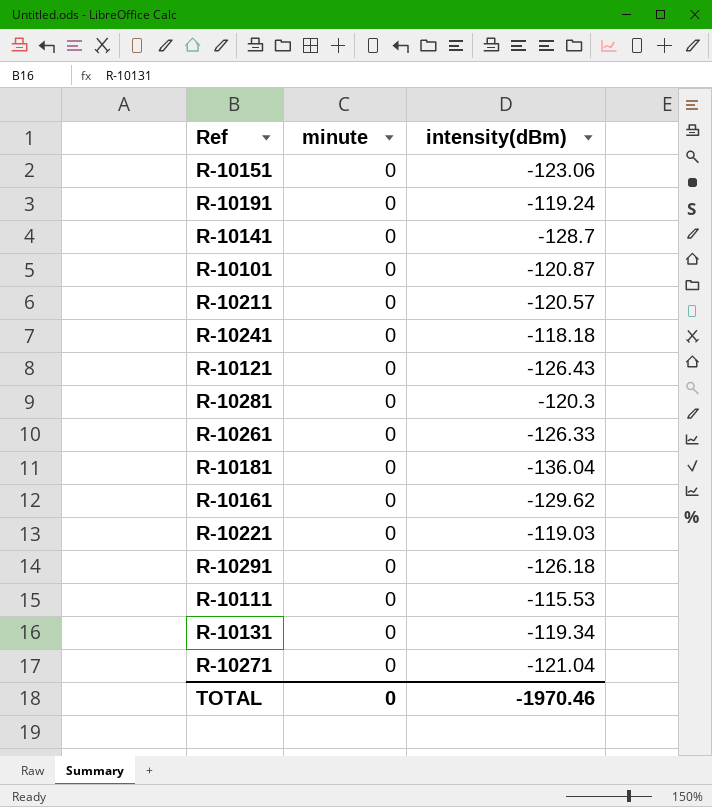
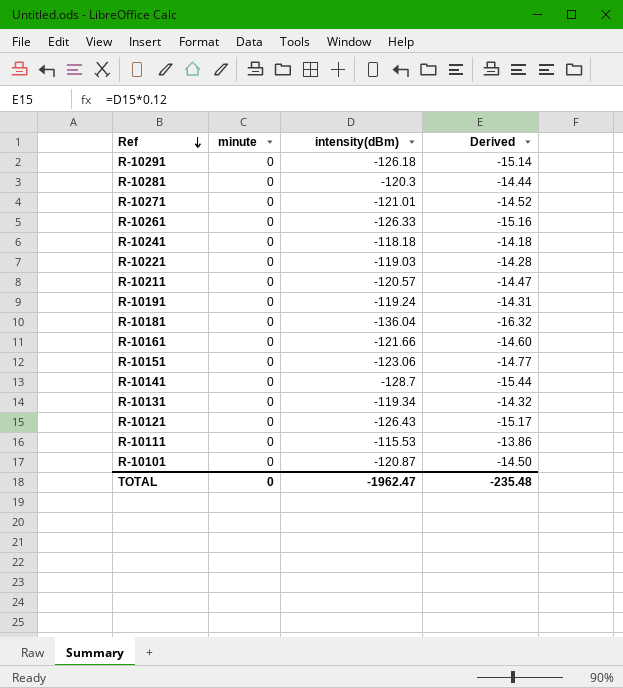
row order: none -> Ref descending
column Derived | formula: none -> [intensity(dBm)] * 0.12
R-10271 | intensity(dBm): -121.04 -> -121.01
R-10161 | intensity(dBm): -129.62 -> -121.66
TOTAL | intensity(dBm): -1970.46 -> -1962.47

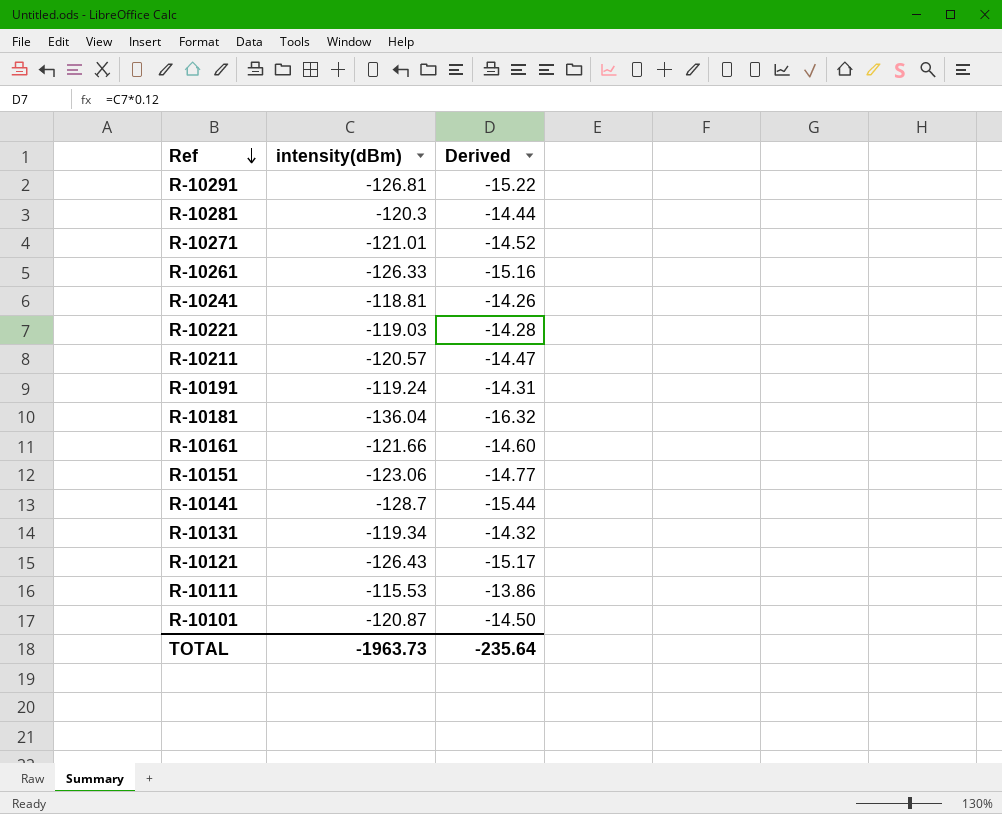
column minute | position: 2 -> none
R-10291 | intensity(dBm): -126.18 -> -126.81
R-10291 | Derived: -15.14 -> -15.22
R-10241 | intensity(dBm): -118.18 -> -118.81
R-10241 | Derived: -14.18 -> -14.26
TOTAL | intensity(dBm): -1962.47 -> -1963.73
TOTAL | Derived: -235.48 -> -235.64

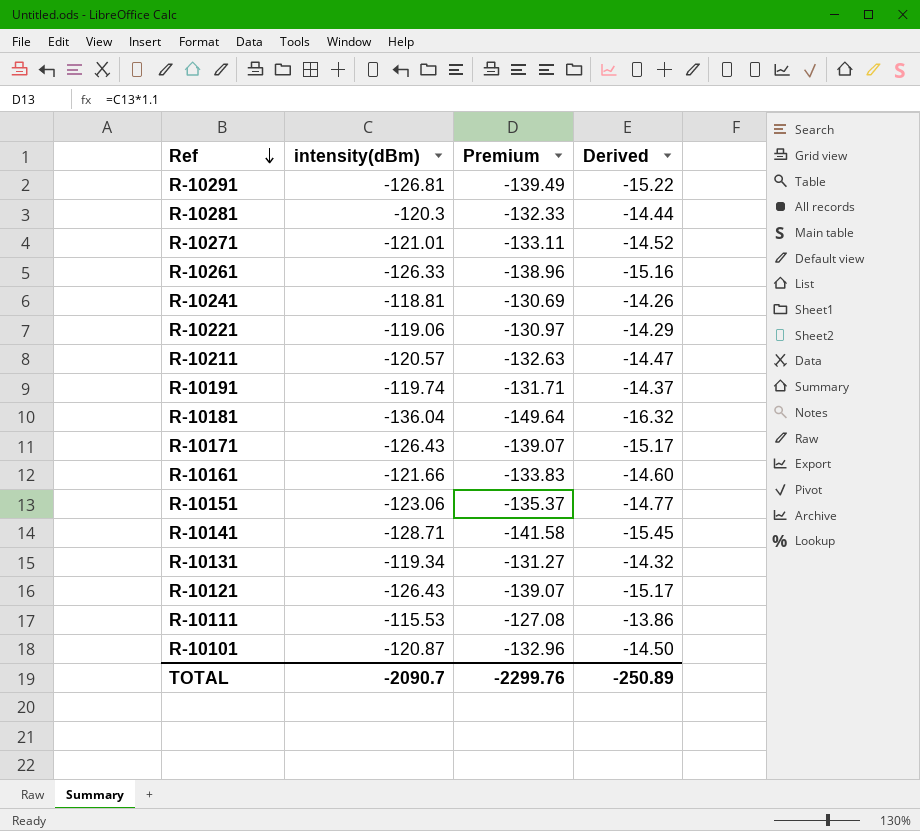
column Premium | formula: none -> [intensity(dBm)] * 1.1
R-10221 | intensity(dBm): -119.03 -> -119.06
R-10221 | Derived: -14.28 -> -14.29
R-10191 | intensity(dBm): -119.24 -> -119.74
R-10191 | Derived: -14.31 -> -14.37
row R-10171: none -> -126.43 | -139.07 | -15.17
R-10141 | intensity(dBm): -128.7 -> -128.71
R-10141 | Derived: -15.44 -> -15.45
TOTAL | intensity(dBm): -1963.73 -> -2090.7
TOTAL | Derived: -235.64 -> -250.89

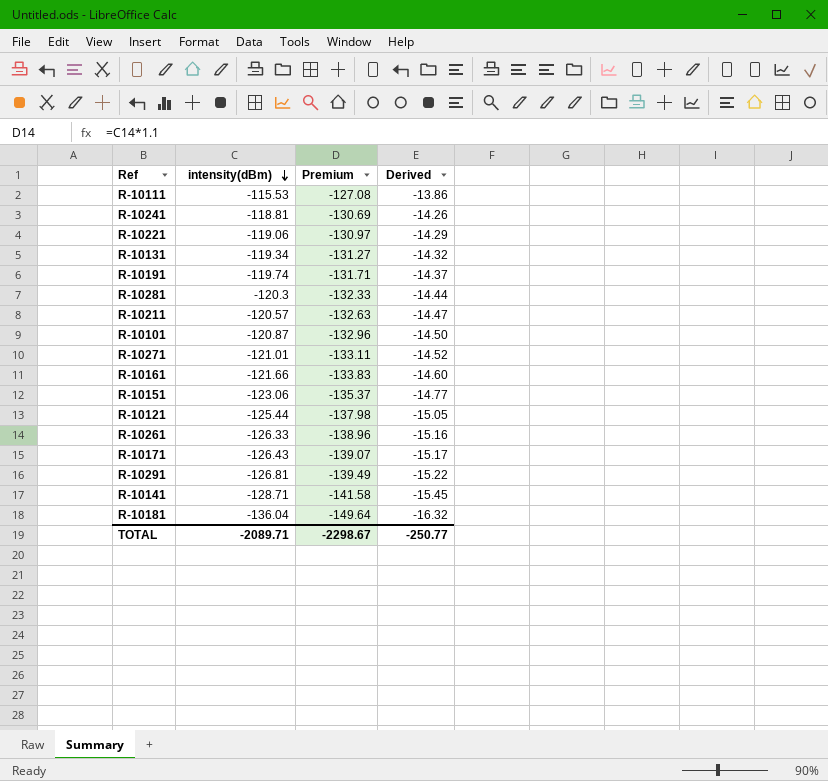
row order: Ref descending -> intensity(dBm) descending
R-10121 | intensity(dBm): -126.43 -> -125.44
R-10121 | Premium: -139.07 -> -137.98
R-10121 | Derived: -15.17 -> -15.05
TOTAL | intensity(dBm): -2090.7 -> -2089.71
TOTAL | Premium: -2299.76 -> -2298.67
TOTAL | Derived: -250.89 -> -250.77

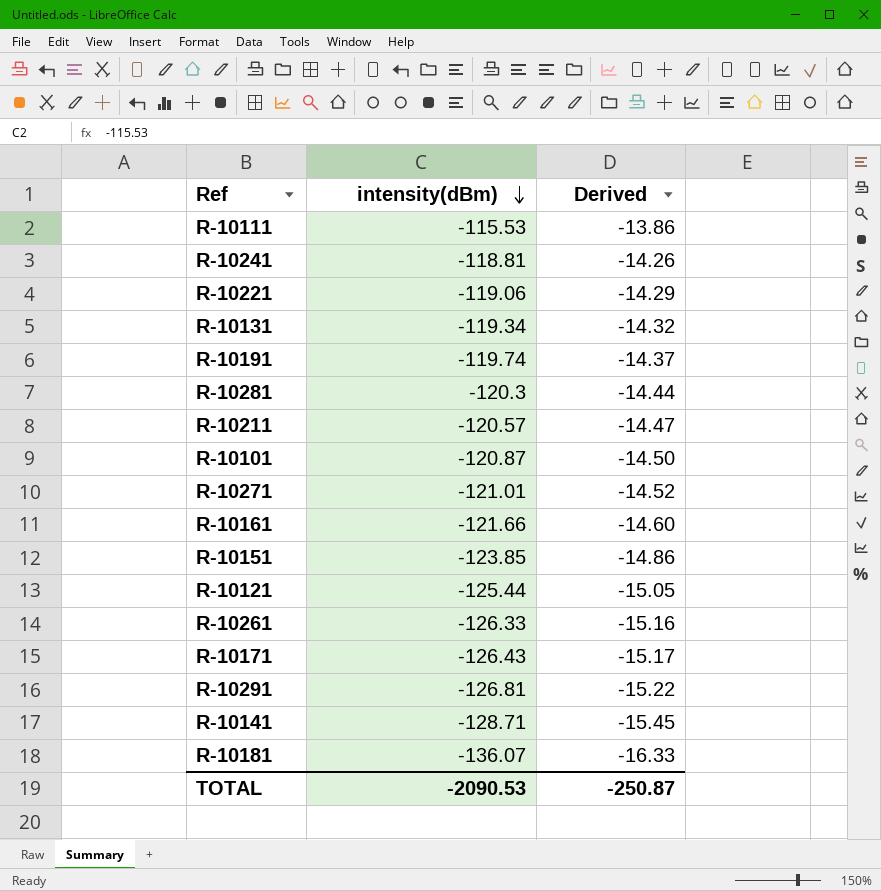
column Premium | formula: [intensity(dBm)] * 1.1 -> none
R-10151 | intensity(dBm): -123.06 -> -123.85
R-10151 | Derived: -14.77 -> -14.86
R-10181 | intensity(dBm): -136.04 -> -136.07
R-10181 | Derived: -16.32 -> -16.33
TOTAL | intensity(dBm): -2089.71 -> -2090.53
TOTAL | Derived: -250.77 -> -250.87

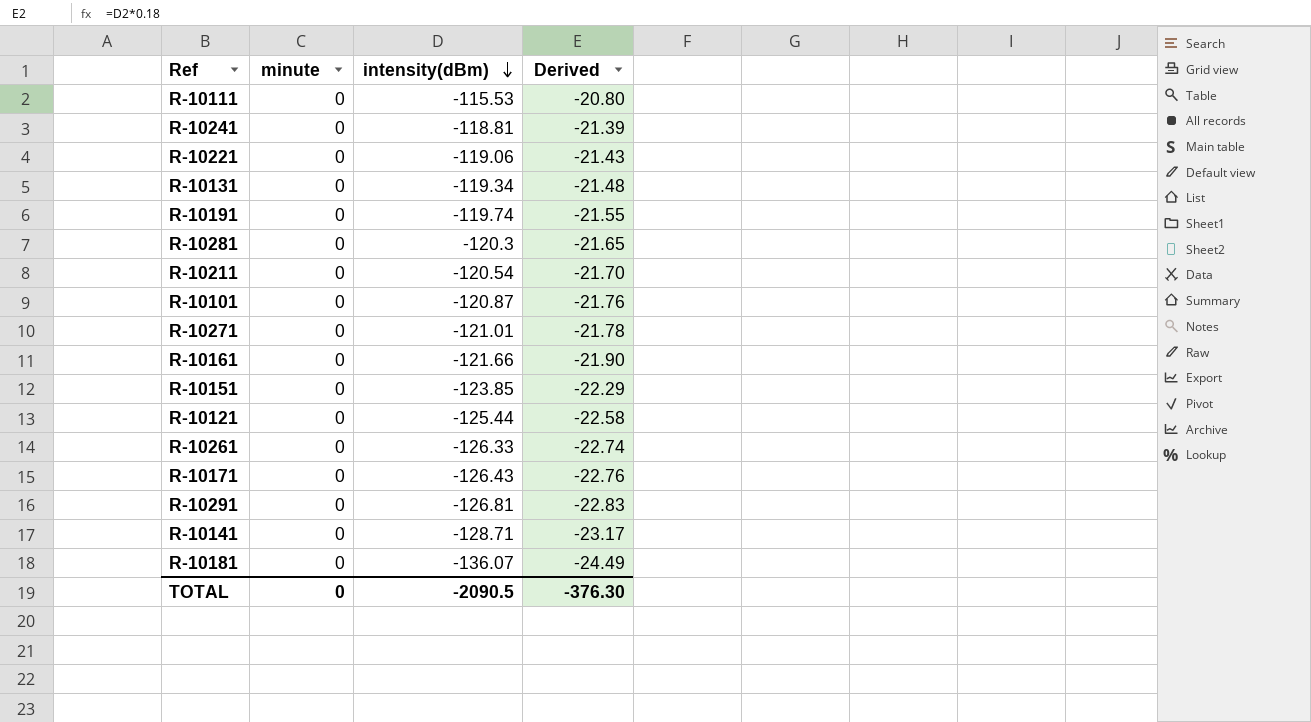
column minute | position: none -> 2
column Derived | formula: [intensity(dBm)] * 0.12 -> [intensity(dBm)] * 0.18
R-10211 | intensity(dBm): -120.57 -> -120.54
TOTAL | intensity(dBm): -2090.53 -> -2090.5
TOTAL | Derived: -250.87 -> -376.30

